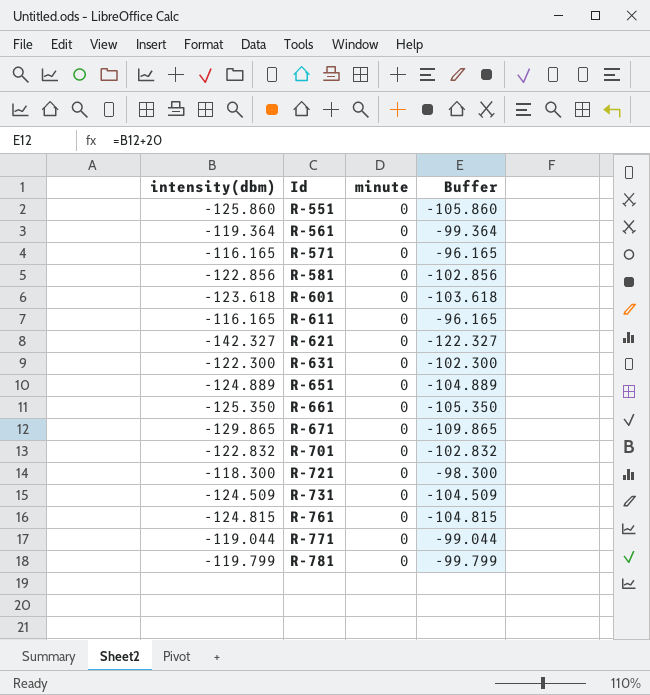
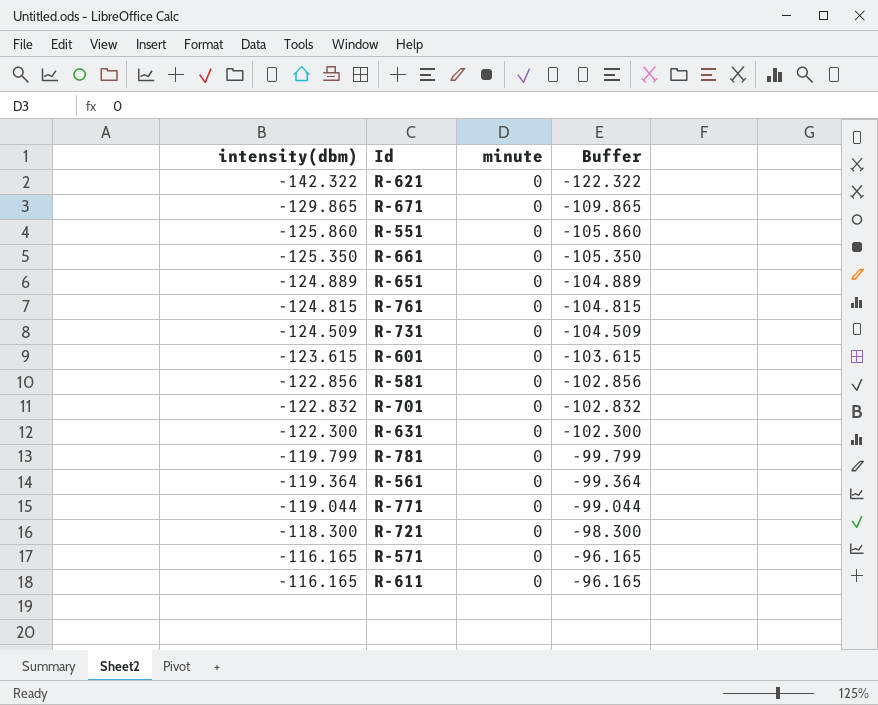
row order: Id ascending -> intensity(dbm) ascending
R-621 | intensity(dbm): -142.327 -> -142.322
R-621 | Buffer: -122.327 -> -122.322
R-601 | intensity(dbm): -123.618 -> -123.615
R-601 | Buffer: -103.618 -> -103.615

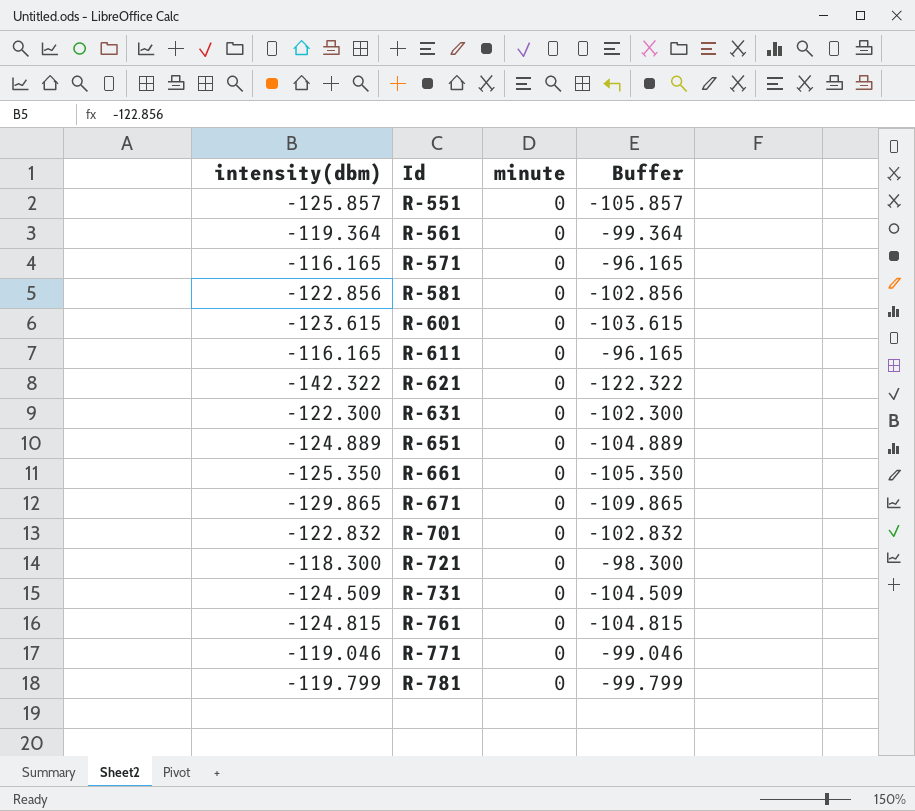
row order: intensity(dbm) ascending -> Id ascending
R-551 | intensity(dbm): -125.860 -> -125.857
R-551 | Buffer: -105.860 -> -105.857
R-771 | intensity(dbm): -119.044 -> -119.046
R-771 | Buffer: -99.044 -> -99.046

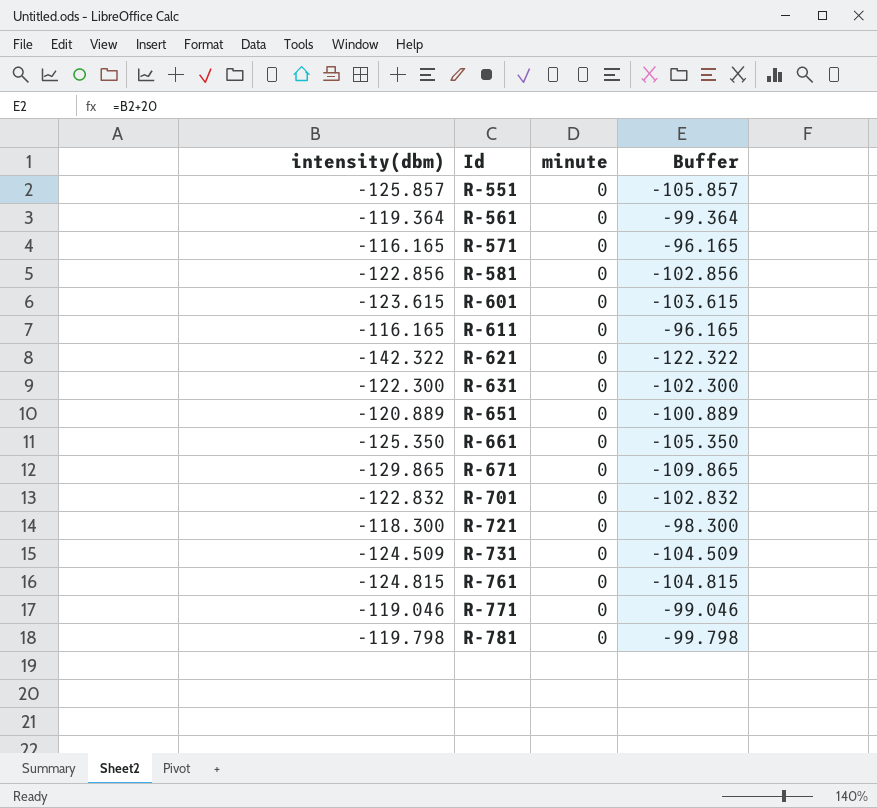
R-651 | intensity(dbm): -124.889 -> -120.889
R-651 | Buffer: -104.889 -> -100.889
R-781 | intensity(dbm): -119.799 -> -119.798
R-781 | Buffer: -99.799 -> -99.798

